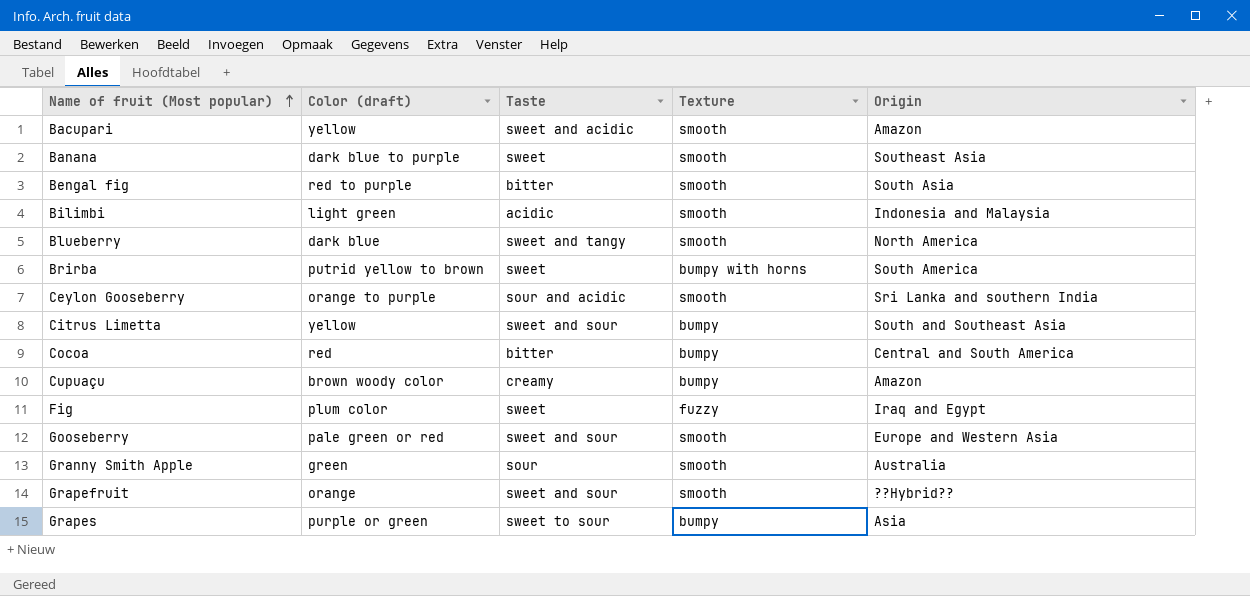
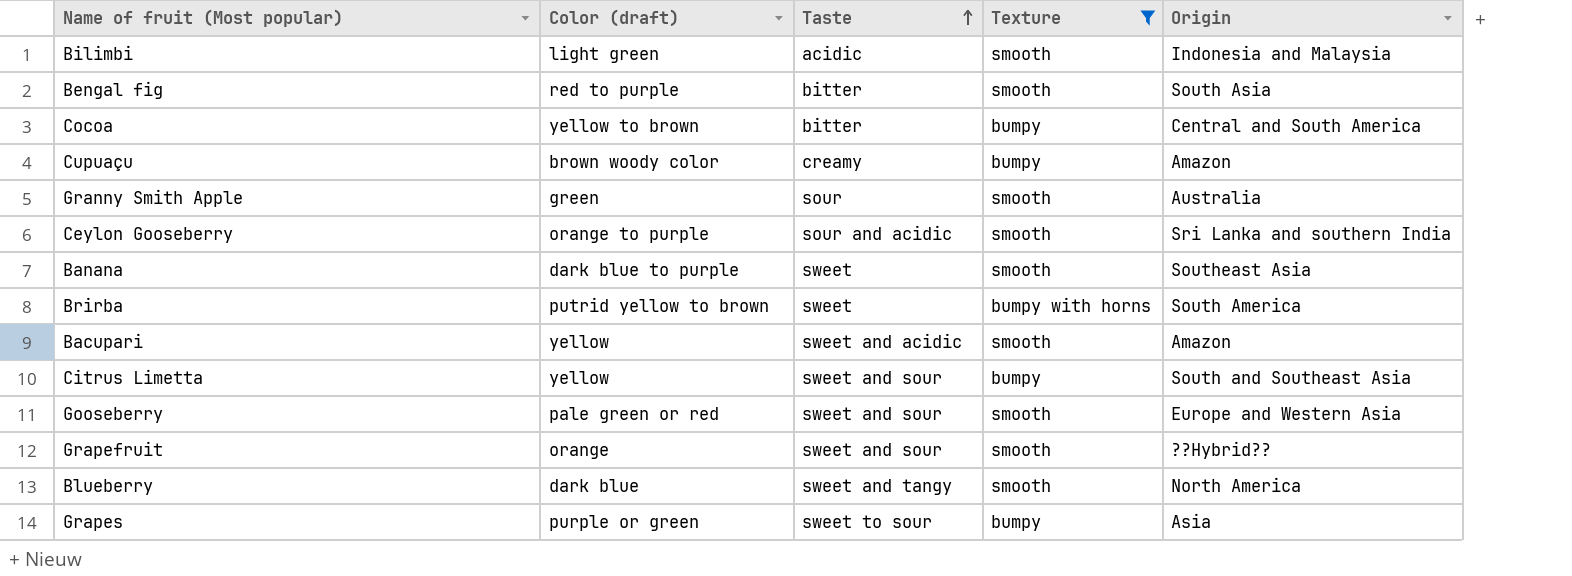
filter: none -> Texture != fuzzy
row order: Name of fruit (Most popular) ascending -> Taste ascending
Cocoa | Color (draft): red -> yellow to brown

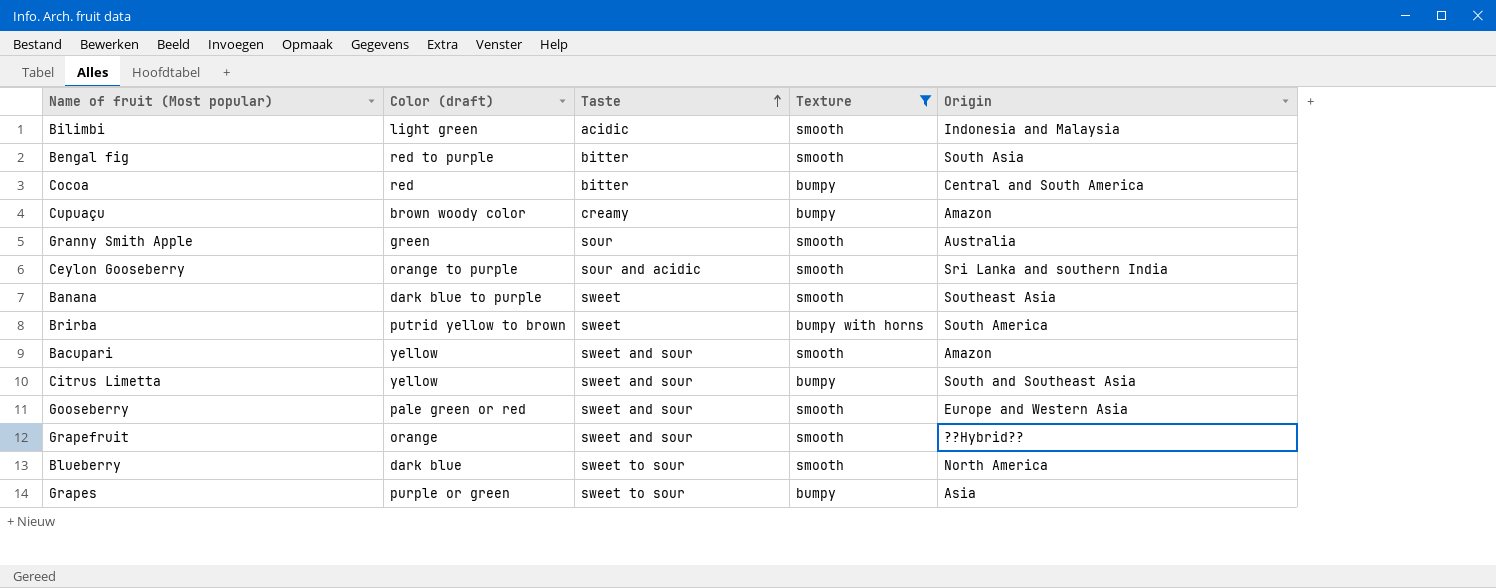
Cocoa | Color (draft): yellow to brown -> red
Bacupari | Taste: sweet and acidic -> sweet and sour
Blueberry | Taste: sweet and tangy -> sweet to sour

